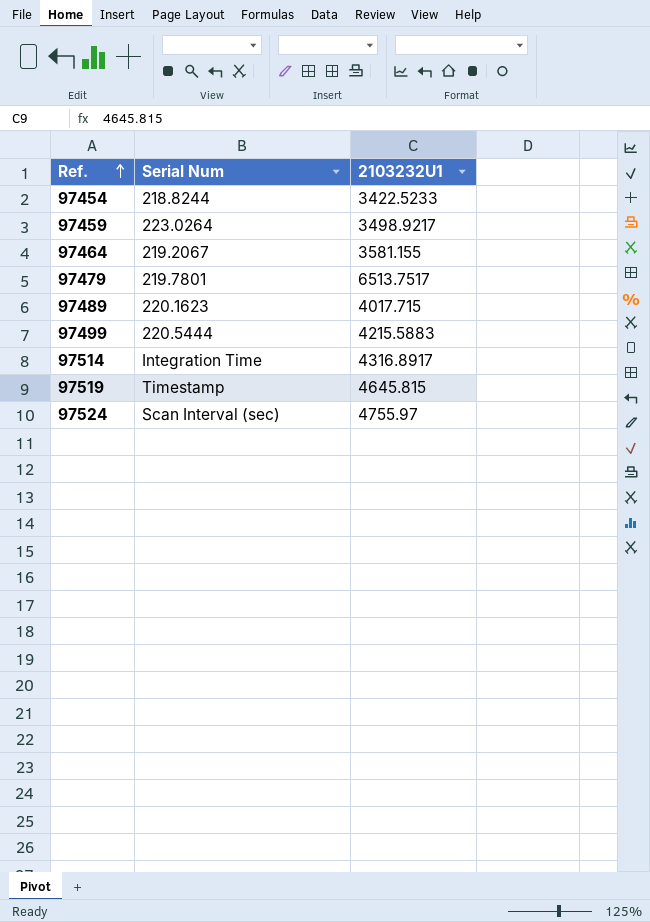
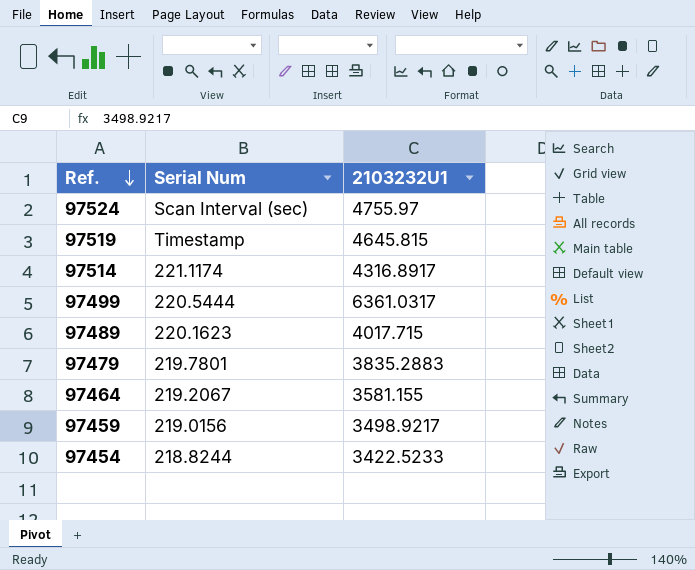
row order: Ref. ascending -> Ref. descending
97514 | Serial Num: Integration Time -> 221.1174
97499 | 2103232U1: 4215.5883 -> 6361.0317
97479 | 2103232U1: 6513.7517 -> 3835.2883
97459 | Serial Num: 223.0264 -> 219.0156

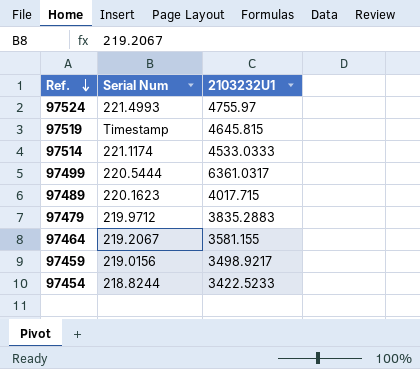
97524 | Serial Num: Scan Interval (sec) -> 221.4993
97514 | 2103232U1: 4316.8917 -> 4533.0333
97479 | Serial Num: 219.7801 -> 219.9712

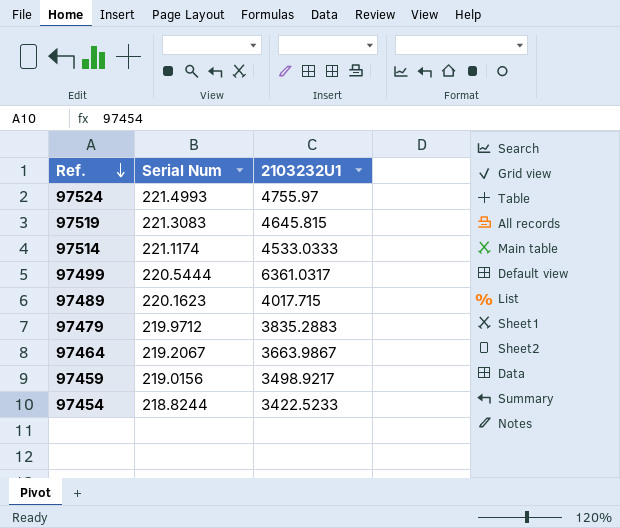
97519 | Serial Num: Timestamp -> 221.3083
97464 | 2103232U1: 3581.155 -> 3663.9867

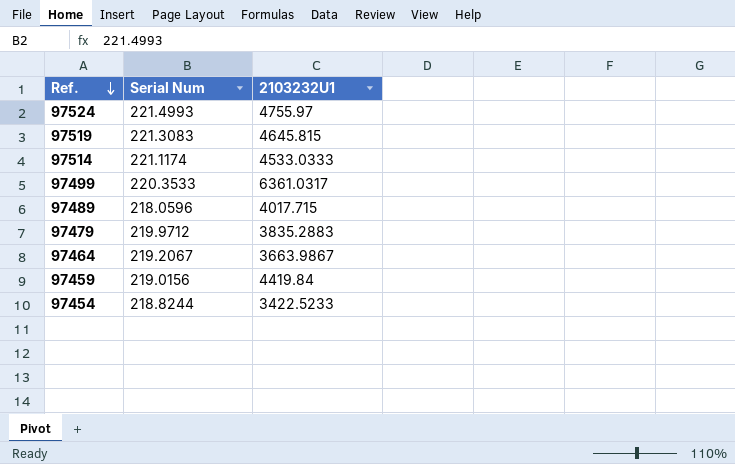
97499 | Serial Num: 220.5444 -> 220.3533
97489 | Serial Num: 220.1623 -> 218.0596
97459 | 2103232U1: 3498.9217 -> 4419.84

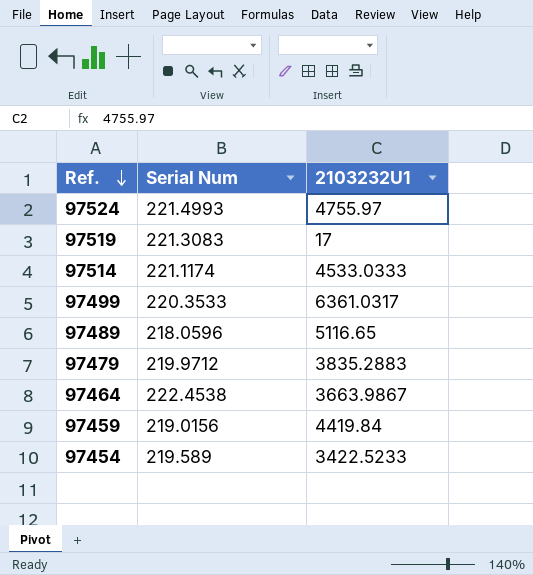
97519 | 2103232U1: 4645.815 -> 17
97489 | 2103232U1: 4017.715 -> 5116.65
97464 | Serial Num: 219.2067 -> 222.4538
97454 | Serial Num: 218.8244 -> 219.589

